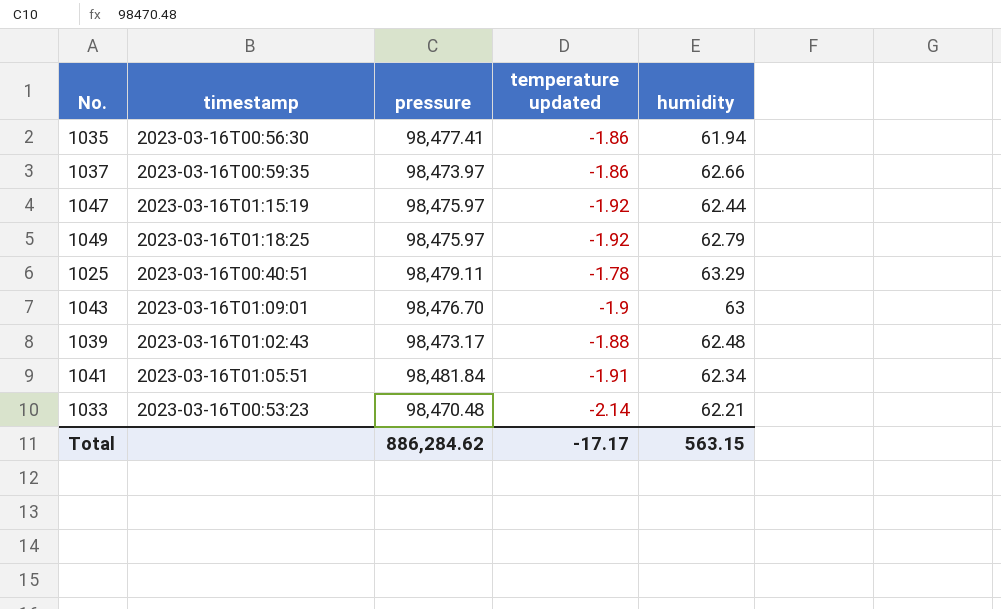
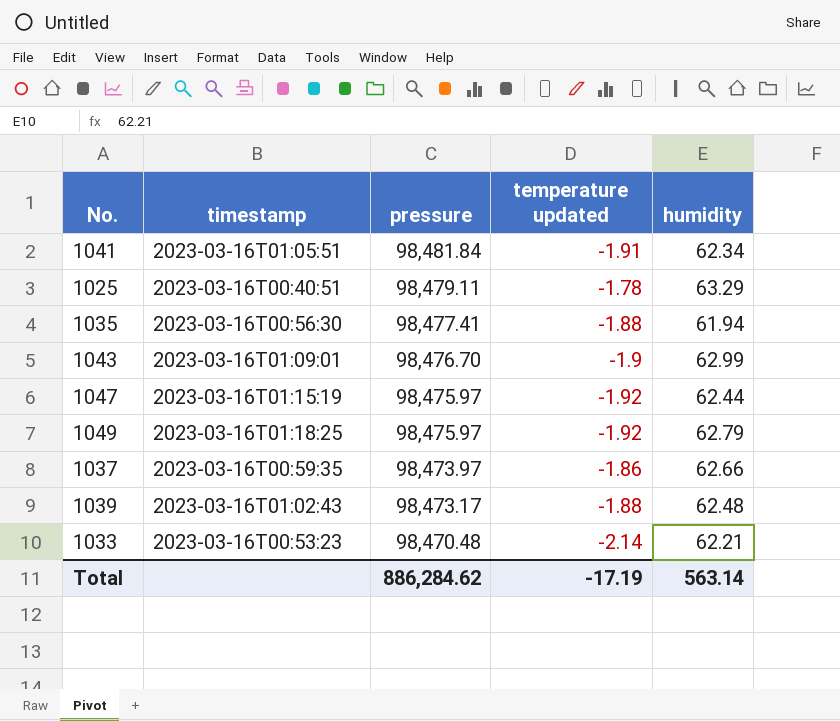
row order: none -> pressure descending
1035 | temperature updated: -1.86 -> -1.88
1043 | humidity: 63 -> 62.99
Total | temperature updated: -17.17 -> -17.19
Total | humidity: 563.15 -> 563.14

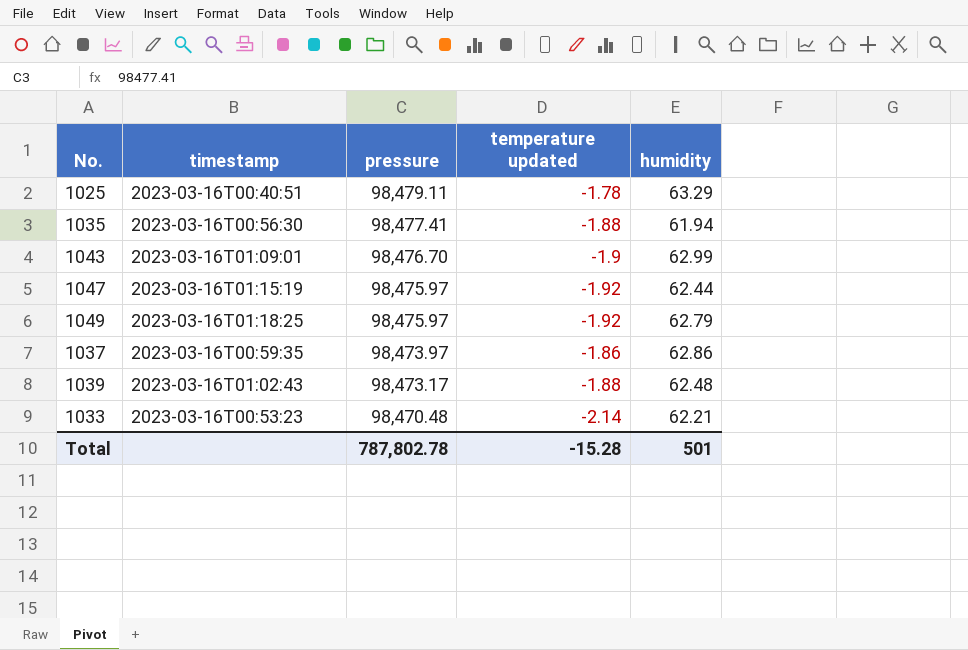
row 1041: 2023-03-16T01:05:51 | 98,481.84 | -1.91 | 62.34 -> none
1037 | humidity: 62.66 -> 62.86
Total | pressure: 886,284.62 -> 787,802.78
Total | temperature updated: -17.19 -> -15.28
Total | humidity: 563.14 -> 501

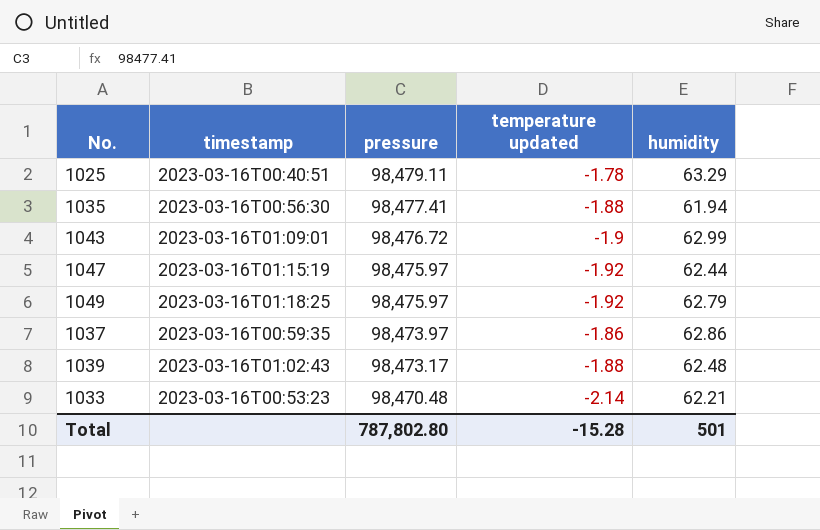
1043 | pressure: 98,476.70 -> 98,476.72
Total | pressure: 787,802.78 -> 787,802.80

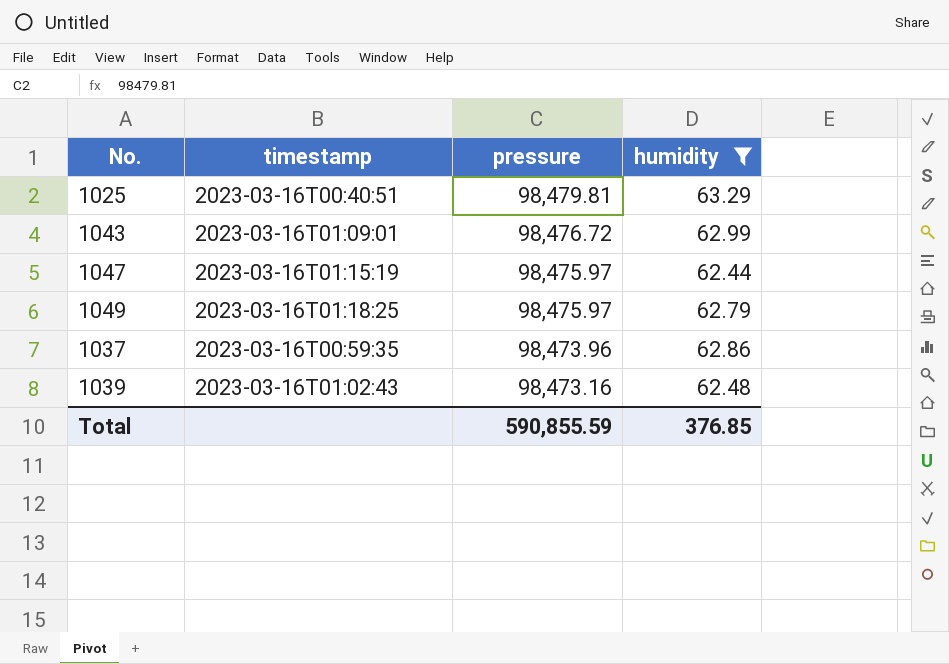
filter: none -> humidity >= 62.44
column temperature updated | position: 4 -> none
1025 | pressure: 98,479.11 -> 98,479.81
1037 | pressure: 98,473.97 -> 98,473.96
1039 | pressure: 98,473.17 -> 98,473.16
Total | pressure: 787,802.80 -> 590,855.59
Total | humidity: 501 -> 376.85

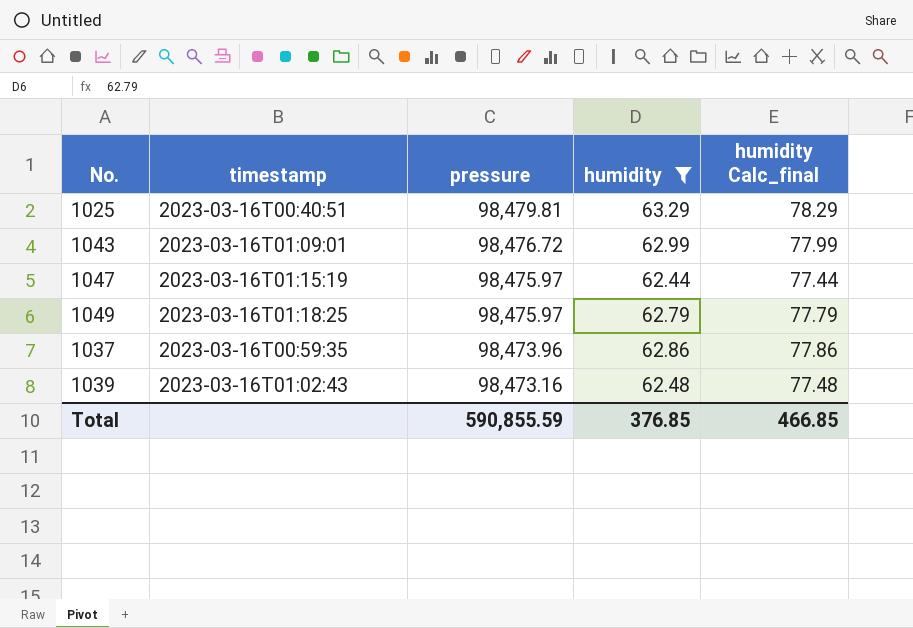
column humidity Calc_final | formula: none -> [humidity] + 15

